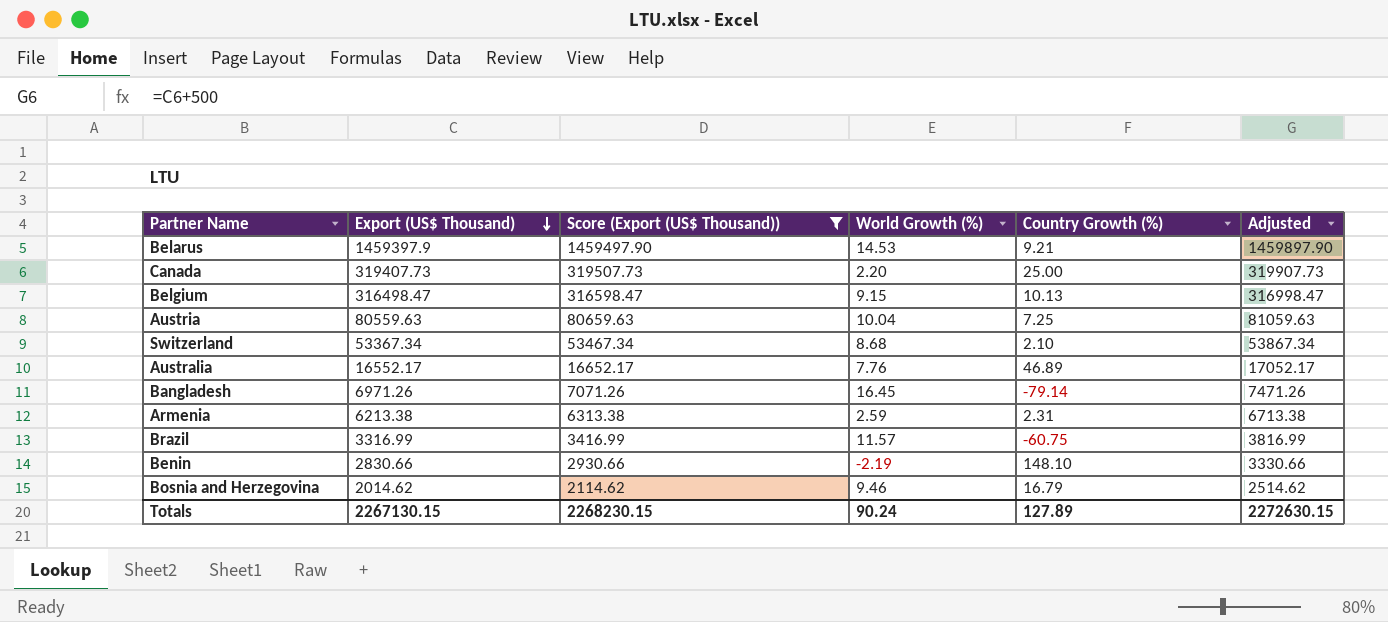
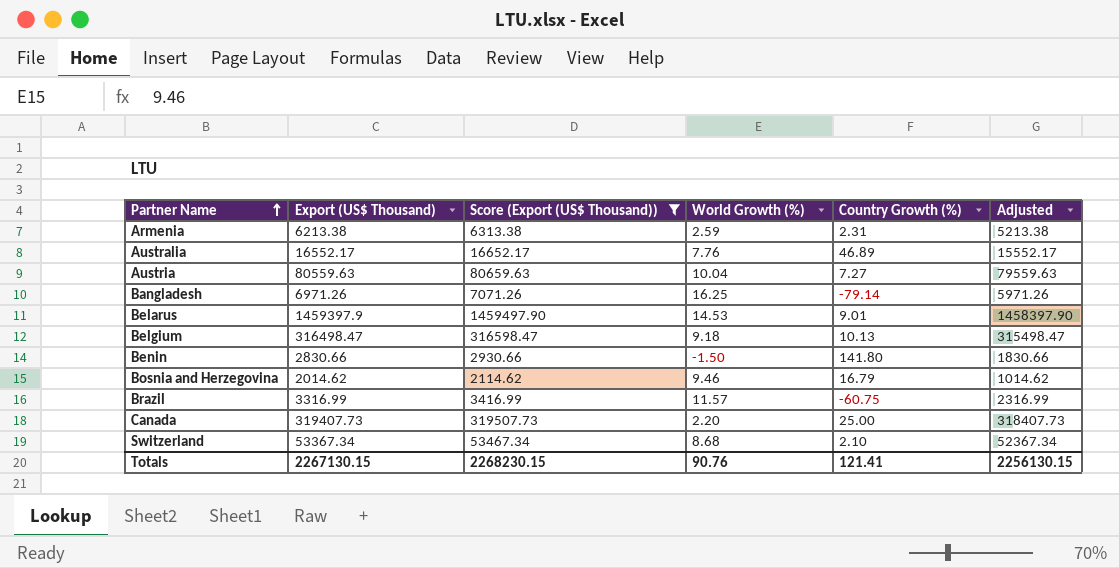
row order: Export (US$ Thousand) descending -> Partner Name ascending
column Adjusted | formula: [Export (US$ Thousand)] + 500 -> [Export (US$ Thousand)] - 1000
Austria | Country Growth (%): 7.25 -> 7.27
Bangladesh | World Growth (%): 16.45 -> 16.25
Belarus | Country Growth (%): 9.21 -> 9.01
Belgium | World Growth (%): 9.15 -> 9.18
Benin | World Growth (%): -2.19 -> -1.50
Benin | Country Growth (%): 148.10 -> 141.80
Totals | World Growth (%): 90.24 -> 90.76
Totals | Country Growth (%): 127.89 -> 121.41
Totals | Adjusted: 2272630.15 -> 2256130.15

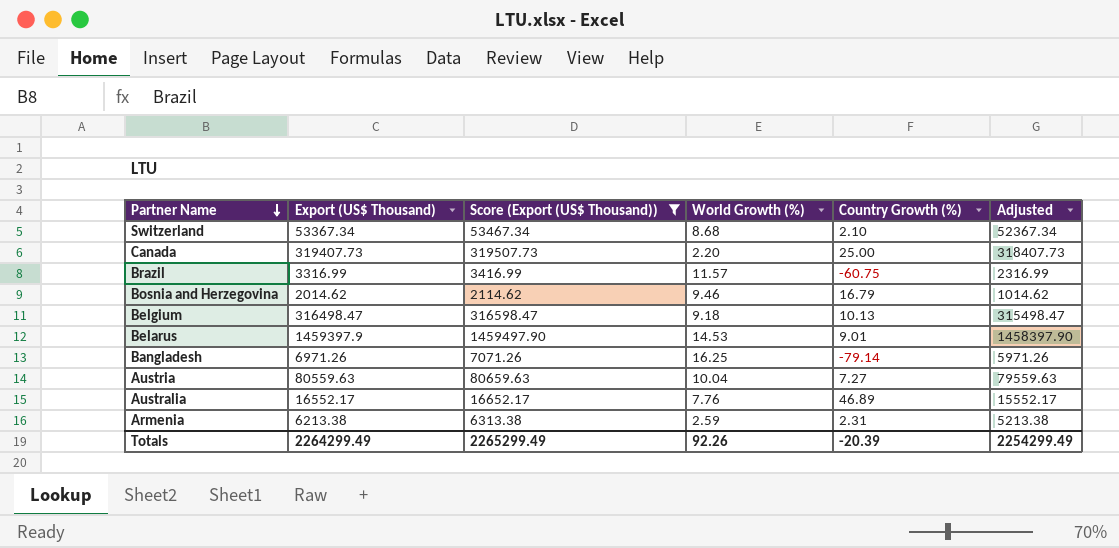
row order: Partner Name ascending -> Partner Name descending
row Benin: 2830.66 | 2930.66 | -1.50 | 141.80 | 1830.66 -> none
Totals | Export (US$ Thousand): 2267130.15 -> 2264299.49
Totals | Score (Export (US$ Thousand)): 2268230.15 -> 2265299.49
Totals | World Growth (%): 90.76 -> 92.26
Totals | Country Growth (%): 121.41 -> -20.39
Totals | Adjusted: 2256130.15 -> 2254299.49

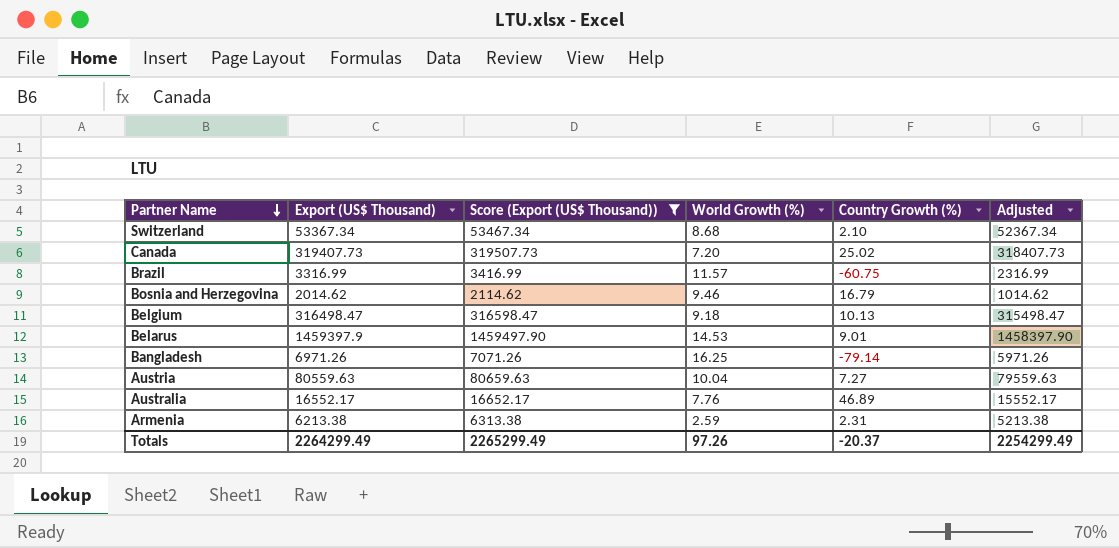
Canada | World Growth (%): 2.20 -> 7.20
Canada | Country Growth (%): 25.00 -> 25.02
Totals | World Growth (%): 92.26 -> 97.26
Totals | Country Growth (%): -20.39 -> -20.37

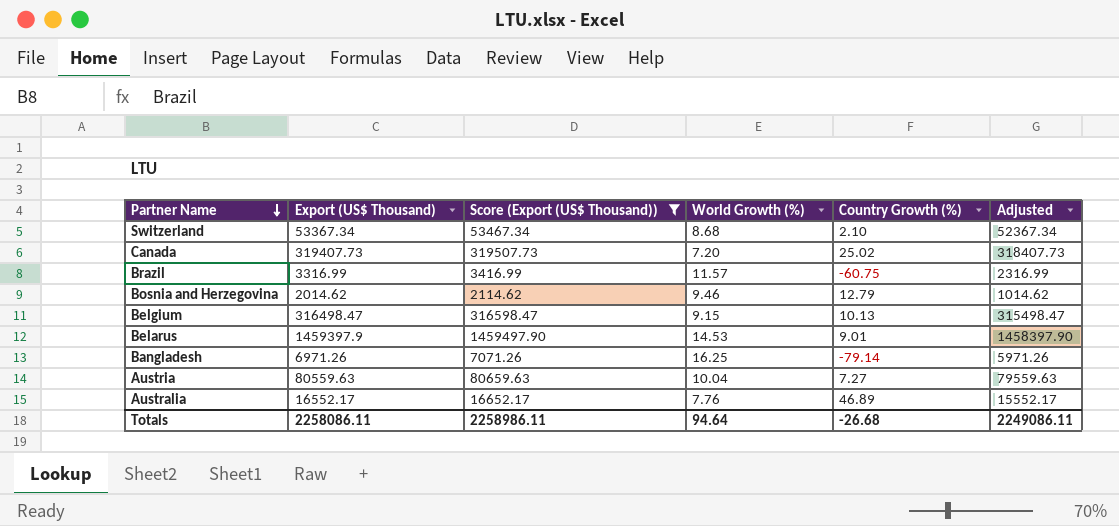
row Armenia: 6213.38 | 6313.38 | 2.59 | 2.31 | 5213.38 -> none
Bosnia and Herzegovina | Country Growth (%): 16.79 -> 12.79
Belgium | World Growth (%): 9.18 -> 9.15
Totals | Export (US$ Thousand): 2264299.49 -> 2258086.11
Totals | Score (Export (US$ Thousand)): 2265299.49 -> 2258986.11
Totals | World Growth (%): 97.26 -> 94.64
Totals | Country Growth (%): -20.37 -> -26.68
Totals | Adjusted: 2254299.49 -> 2249086.11

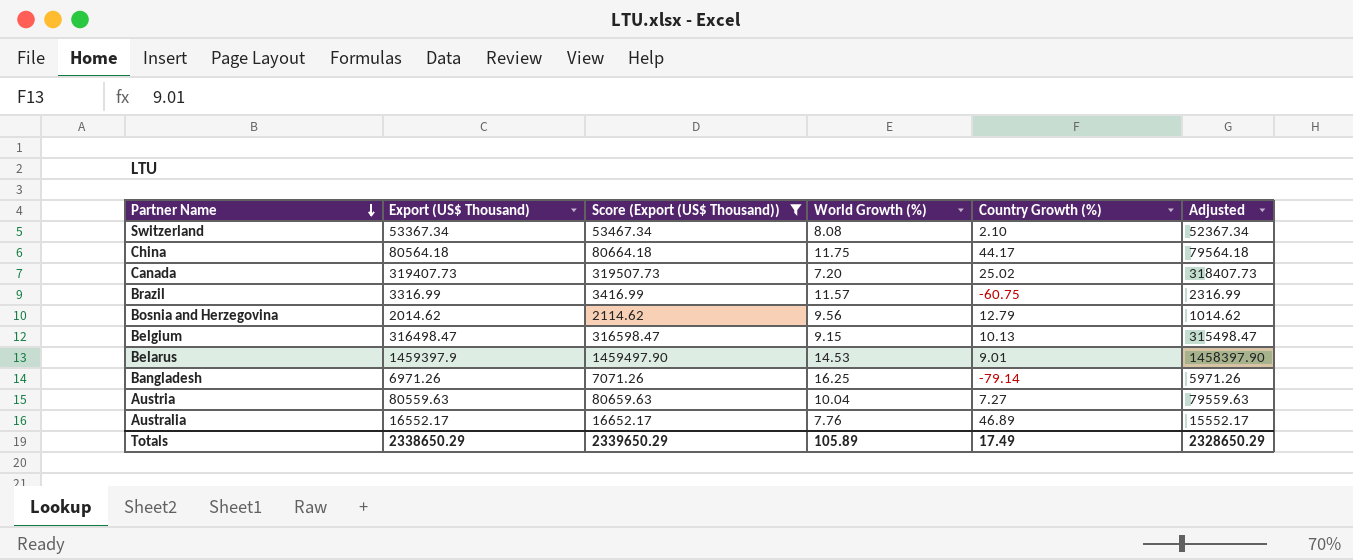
Switzerland | World Growth (%): 8.68 -> 8.08
row China: none -> 80564.18 | 80664.18 | 11.75 | 44.17 | 79564.18
Bosnia and Herzegovina | World Growth (%): 9.46 -> 9.56
Totals | Export (US$ Thousand): 2258086.11 -> 2338650.29
Totals | Score (Export (US$ Thousand)): 2258986.11 -> 2339650.29
Totals | World Growth (%): 94.64 -> 105.89
Totals | Country Growth (%): -26.68 -> 17.49
Totals | Adjusted: 2249086.11 -> 2328650.29

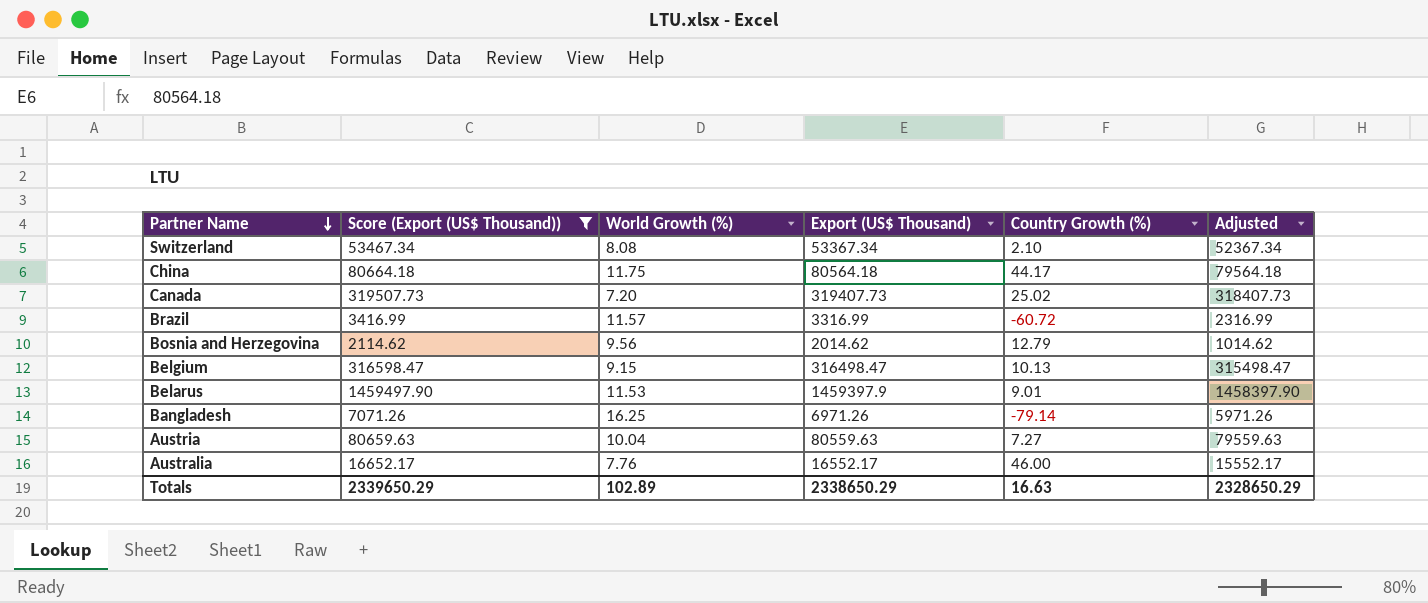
column Export (US$ Thousand) | position: 2 -> 4
Brazil | Country Growth (%): -60.75 -> -60.72
Belarus | World Growth (%): 14.53 -> 11.53
Australia | Country Growth (%): 46.89 -> 46.00
Totals | World Growth (%): 105.89 -> 102.89
Totals | Country Growth (%): 17.49 -> 16.63

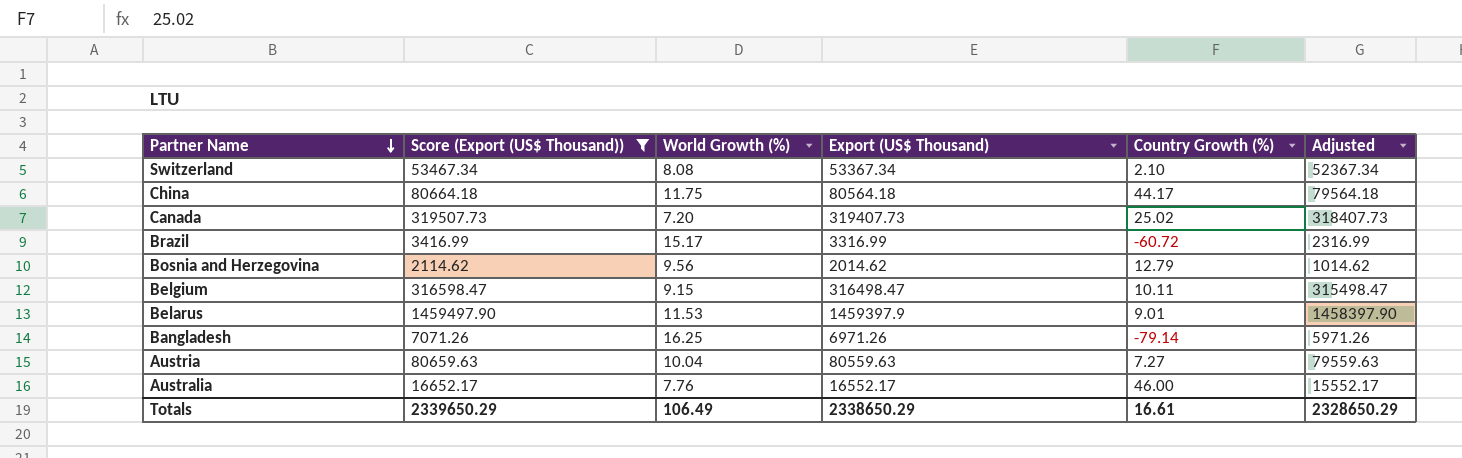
Brazil | World Growth (%): 11.57 -> 15.17
Belgium | Country Growth (%): 10.13 -> 10.11
Totals | World Growth (%): 102.89 -> 106.49
Totals | Country Growth (%): 16.63 -> 16.61

